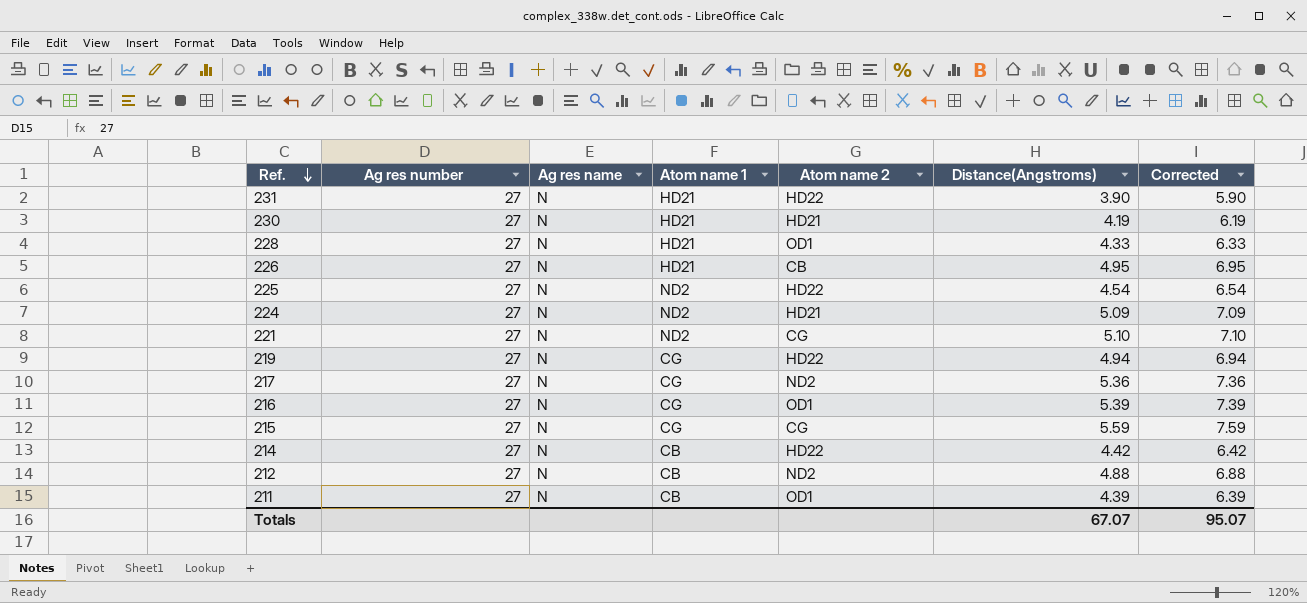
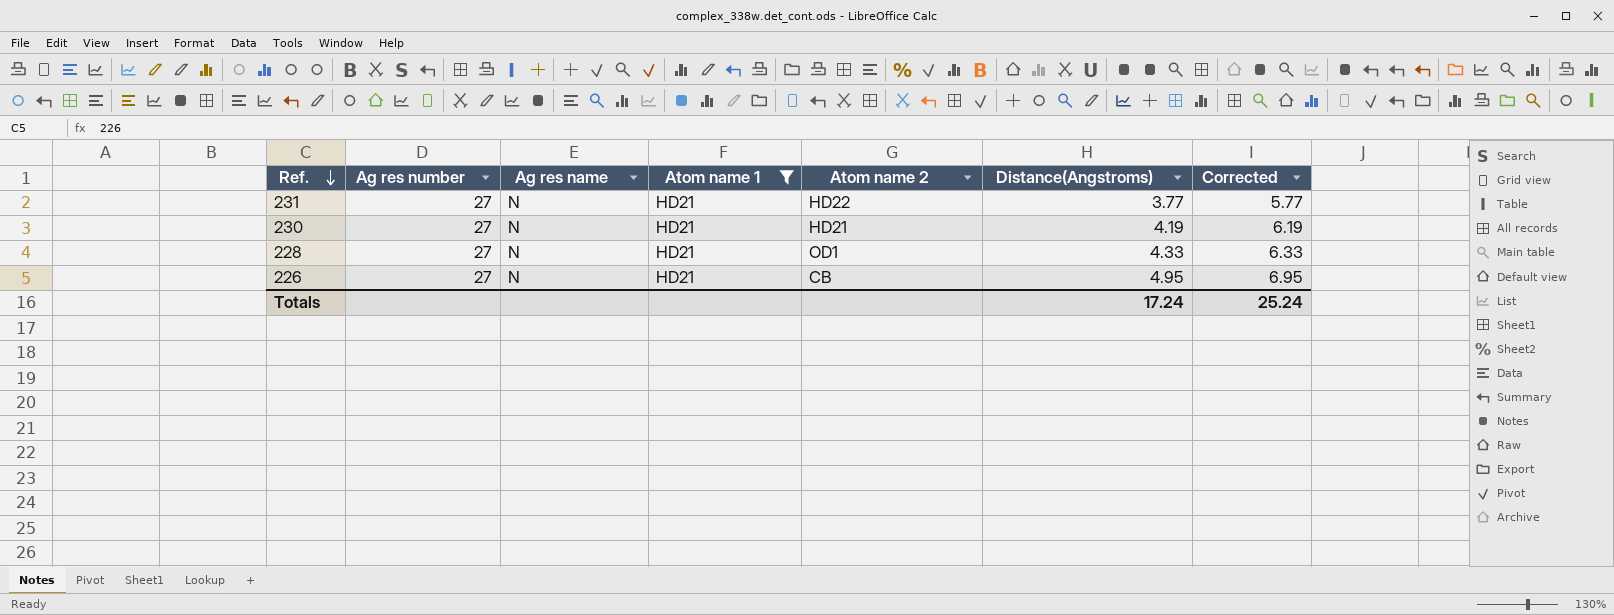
filter: none -> Atom name 1 = HD21
231 | Distance(Angstroms): 3.90 -> 3.77
231 | Corrected: 5.90 -> 5.77
Totals | Distance(Angstroms): 67.07 -> 17.24
Totals | Corrected: 95.07 -> 25.24

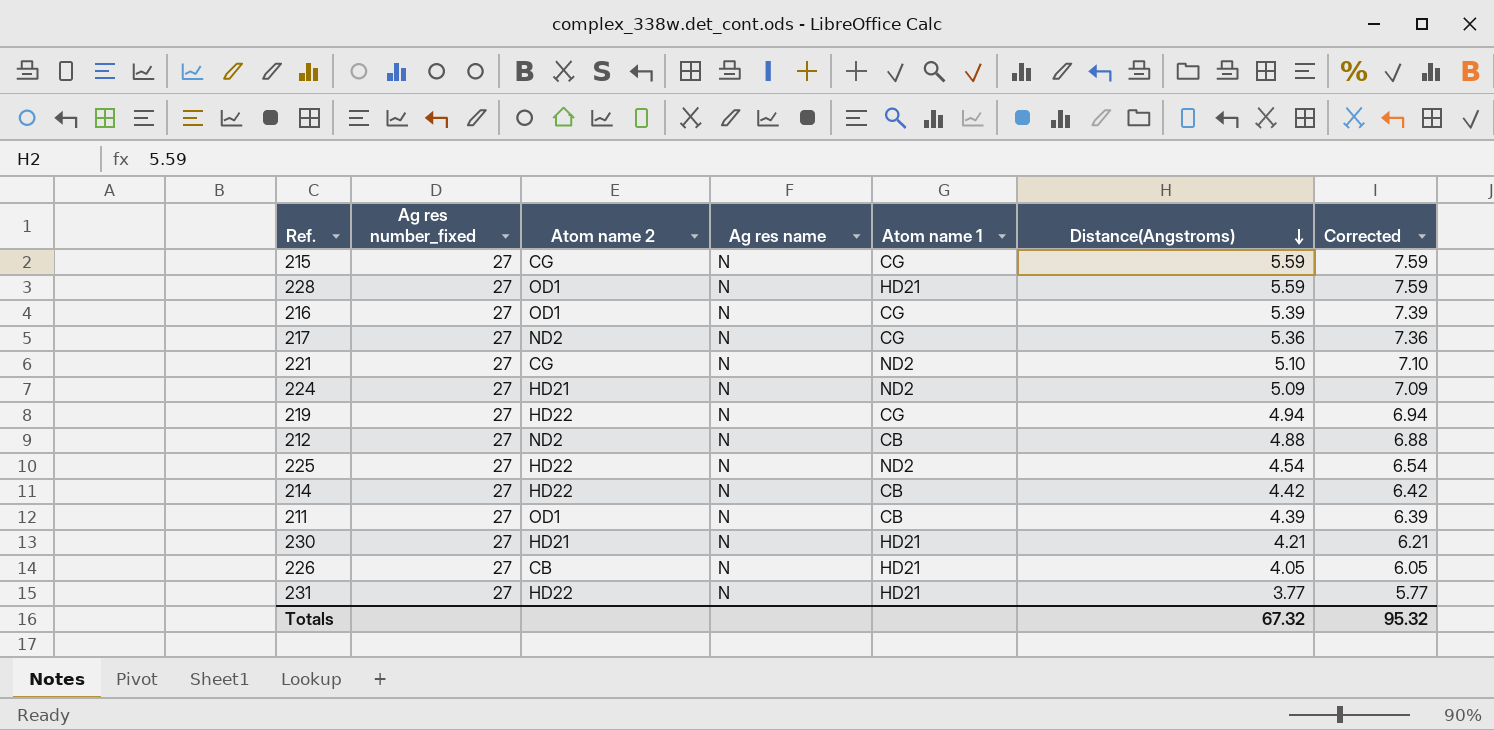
filter: Atom name 1 = HD21 -> none
row order: Ref. descending -> Distance(Angstroms) descending
column name: Ag res number -> Ag res number_fixed
column Atom name 2 | position: 5 -> 3
228 | Distance(Angstroms): 4.33 -> 5.59
228 | Corrected: 6.33 -> 7.59
230 | Distance(Angstroms): 4.19 -> 4.21
230 | Corrected: 6.19 -> 6.21
226 | Distance(Angstroms): 4.95 -> 4.05
226 | Corrected: 6.95 -> 6.05
Totals | Distance(Angstroms): 17.24 -> 67.32
Totals | Corrected: 25.24 -> 95.32

